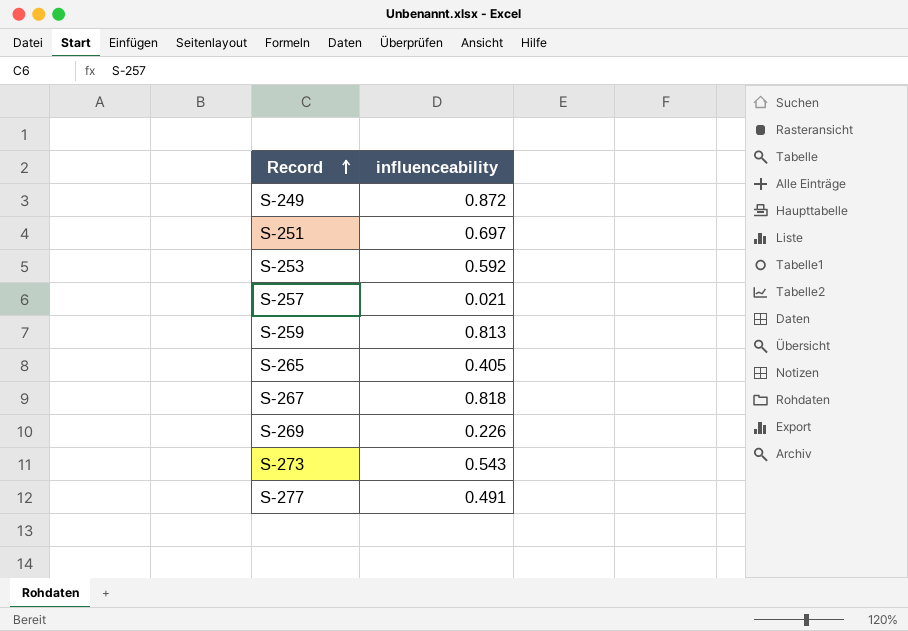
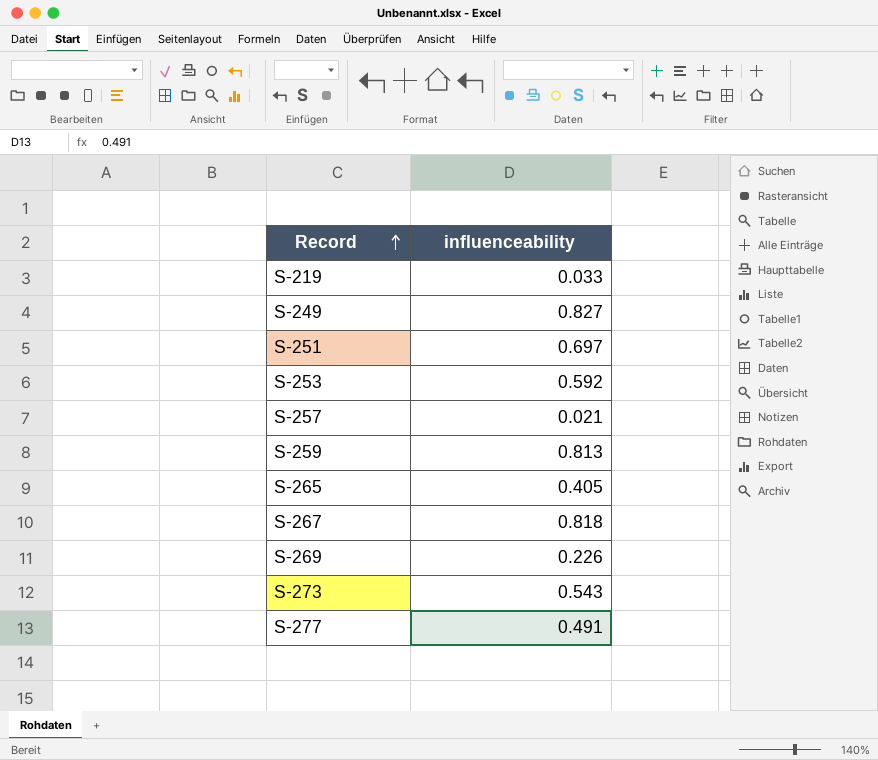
row S-219: none -> 0.033
S-249 | influenceability: 0.872 -> 0.827

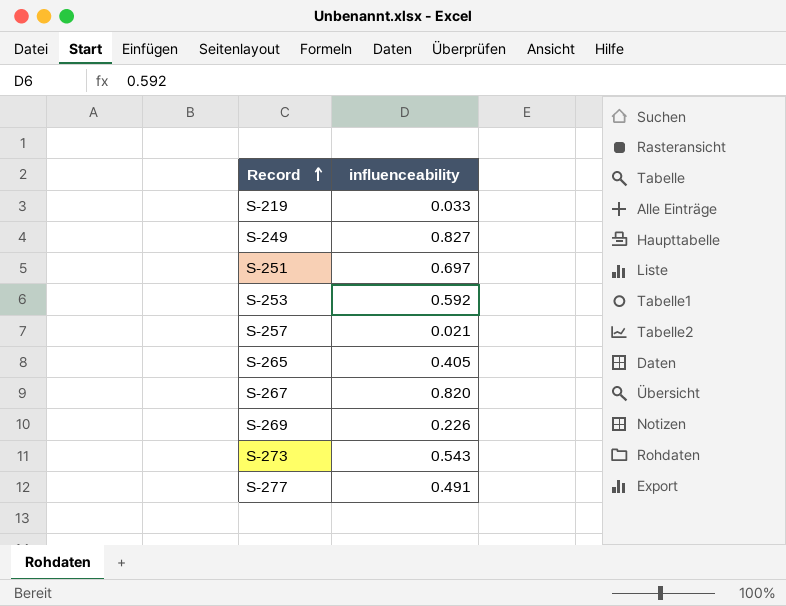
row S-259: 0.813 -> none
S-267 | influenceability: 0.818 -> 0.820

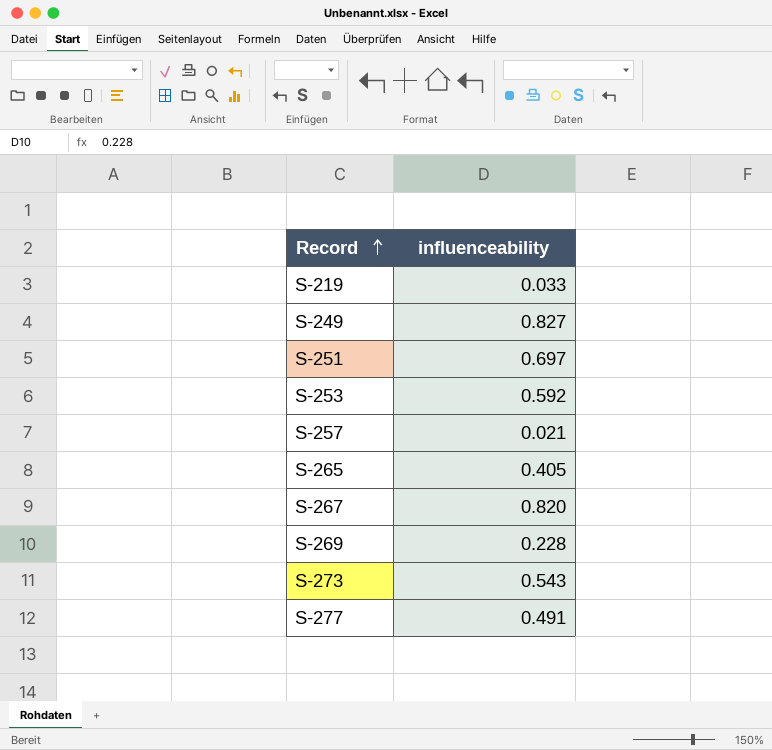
S-269 | influenceability: 0.226 -> 0.228

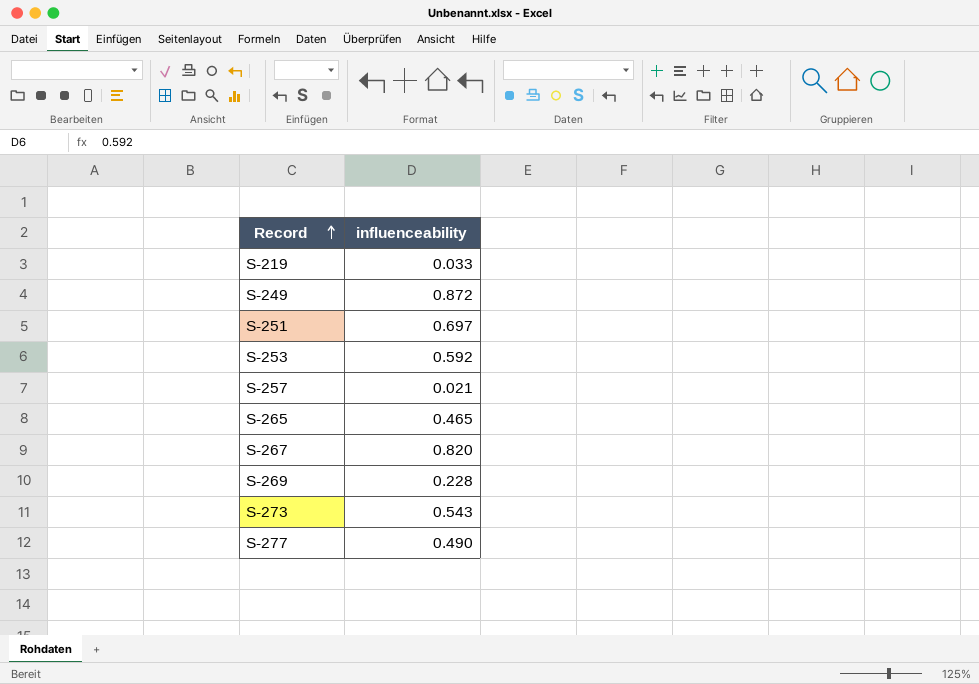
S-249 | influenceability: 0.827 -> 0.872
S-265 | influenceability: 0.405 -> 0.465
S-277 | influenceability: 0.491 -> 0.490

